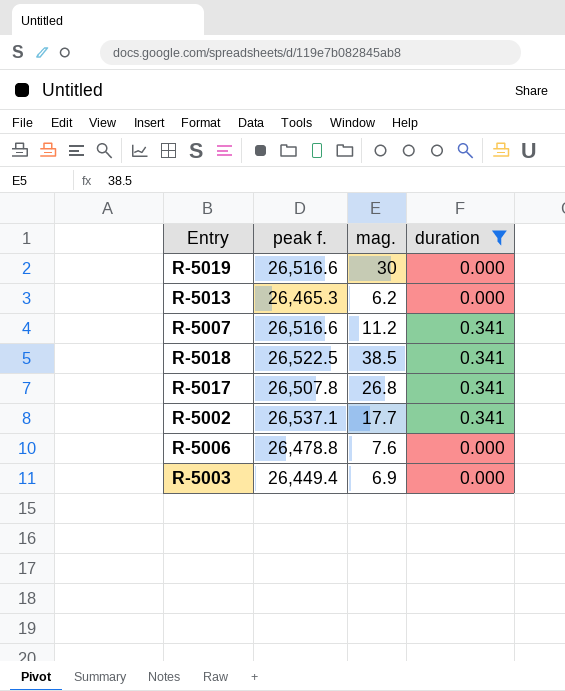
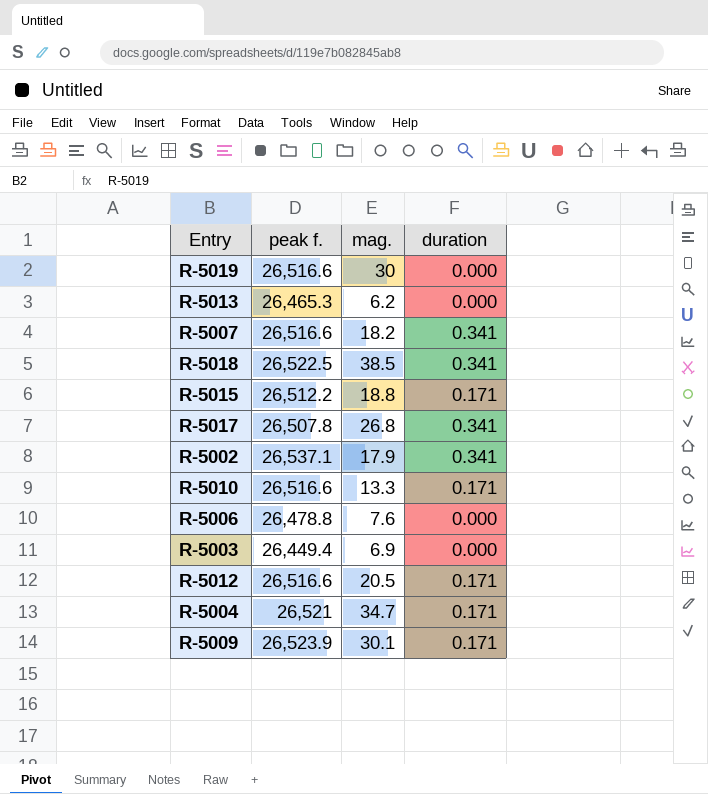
filter: duration != 0.171 -> none
R-5007 | mag.: 11.2 -> 18.2
R-5002 | mag.: 17.7 -> 17.9

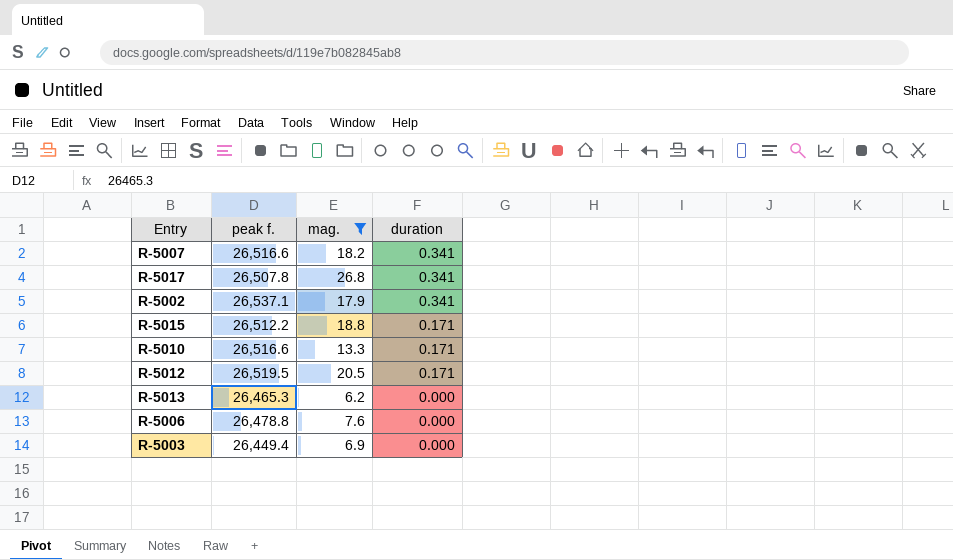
filter: none -> mag. <= 26.8
row order: none -> duration descending
R-5012 | peak f.: 26,516.6 -> 26,519.5

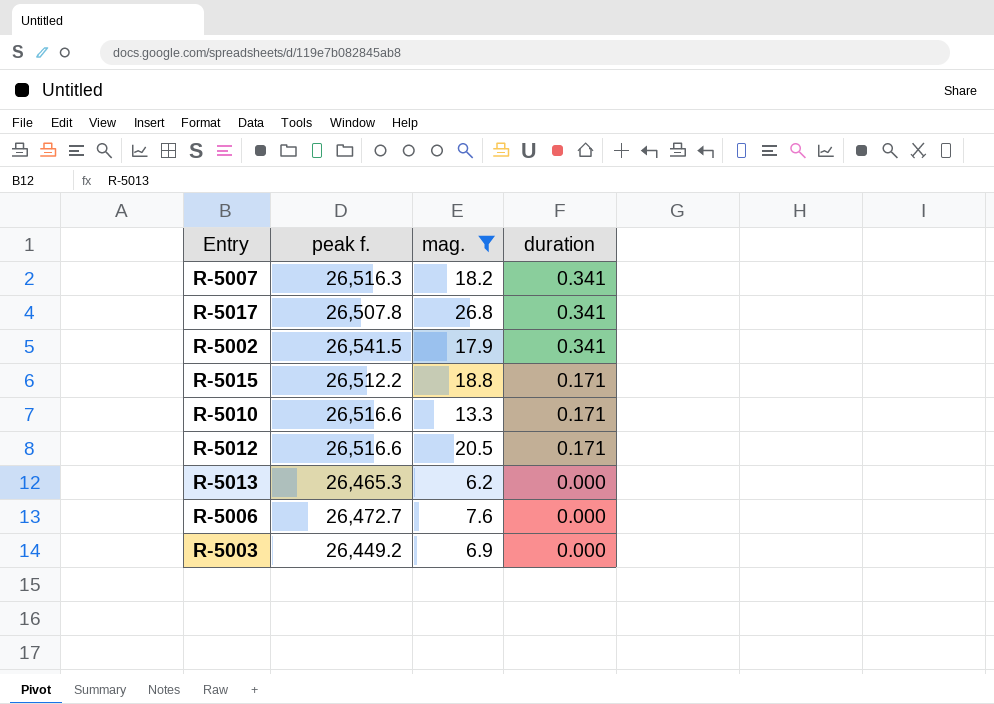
R-5007 | peak f.: 26,516.6 -> 26,516.3
R-5002 | peak f.: 26,537.1 -> 26,541.5
R-5012 | peak f.: 26,519.5 -> 26,516.6
R-5006 | peak f.: 26,478.8 -> 26,472.7
R-5003 | peak f.: 26,449.4 -> 26,449.2

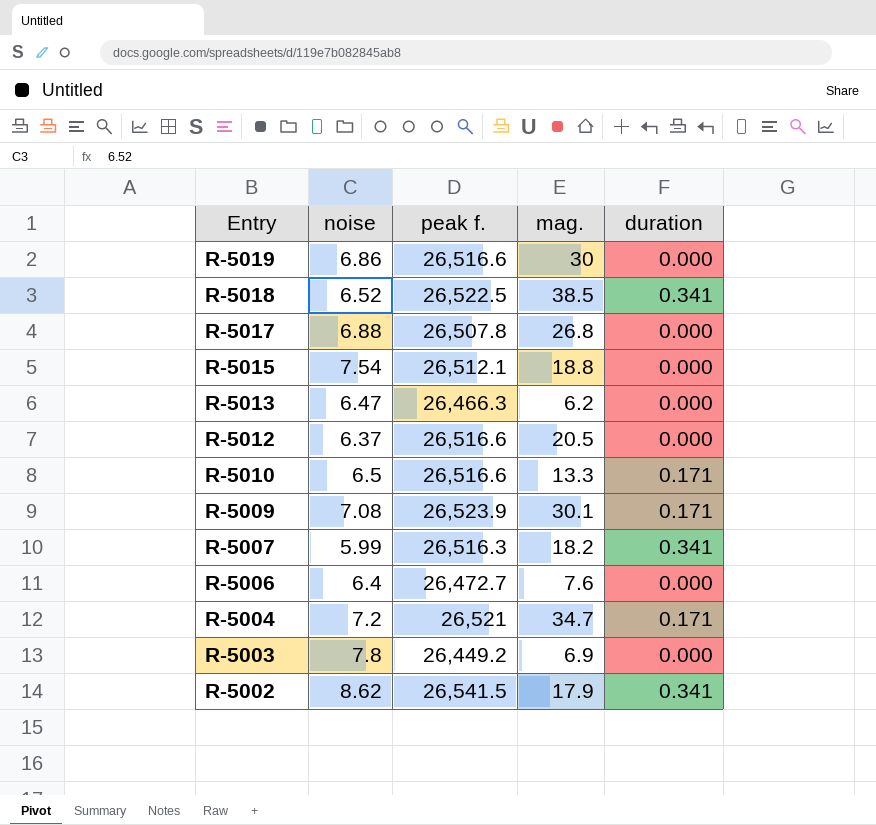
filter: mag. <= 26.8 -> none
row order: duration descending -> Entry descending
column noise | position: none -> 2
R-5017 | duration: 0.341 -> 0.000
R-5015 | peak f.: 26,512.2 -> 26,512.1
R-5015 | duration: 0.171 -> 0.000
R-5013 | peak f.: 26,465.3 -> 26,466.3
R-5012 | duration: 0.171 -> 0.000

